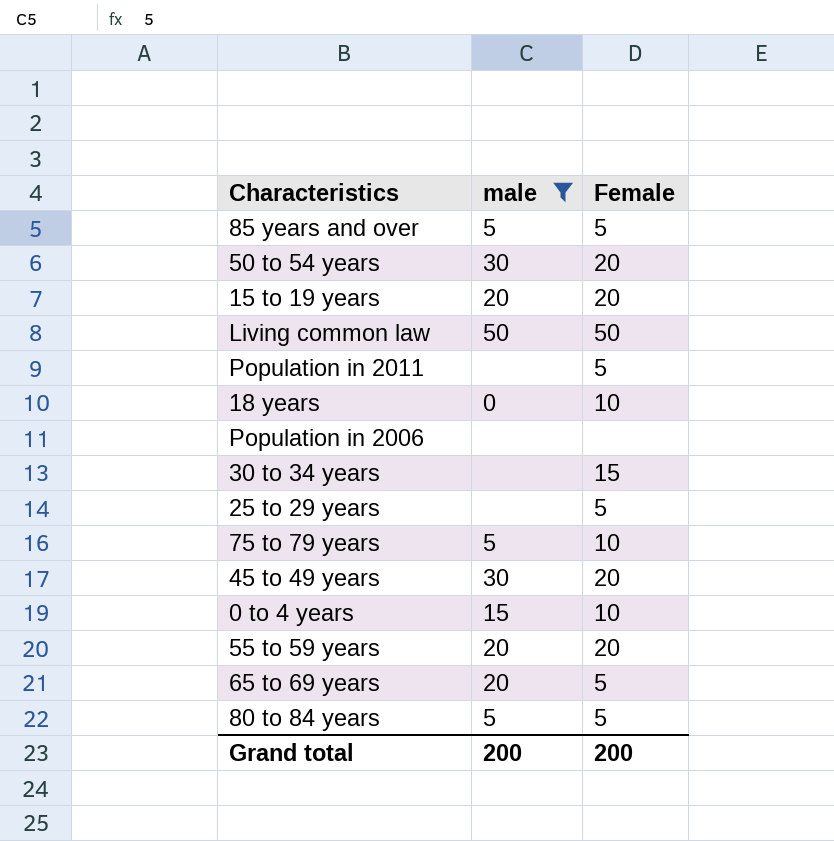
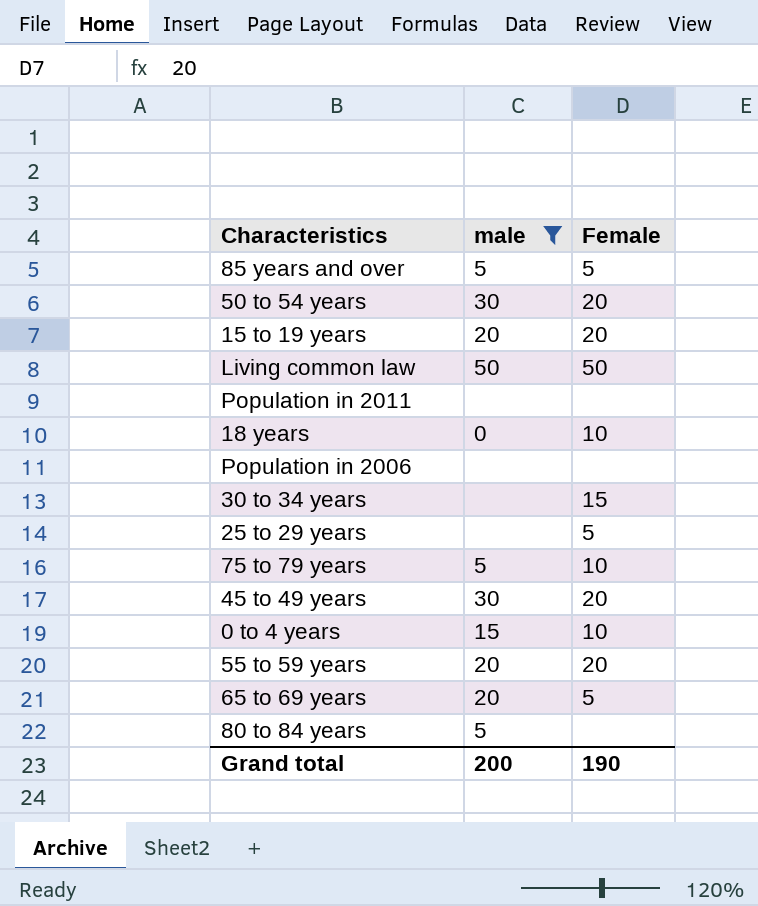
Population in 2011 | Female: 5 -> none
80 to 84 years | Female: 5 -> none
Grand total | Female: 200 -> 190

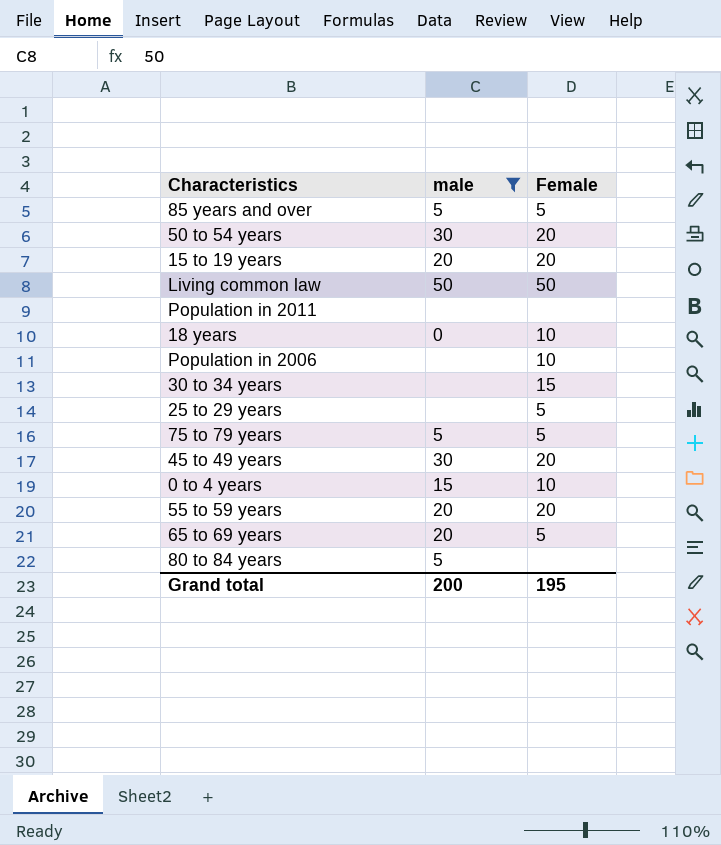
Population in 2006 | Female: none -> 10
75 to 79 years | Female: 10 -> 5
Grand total | Female: 190 -> 195

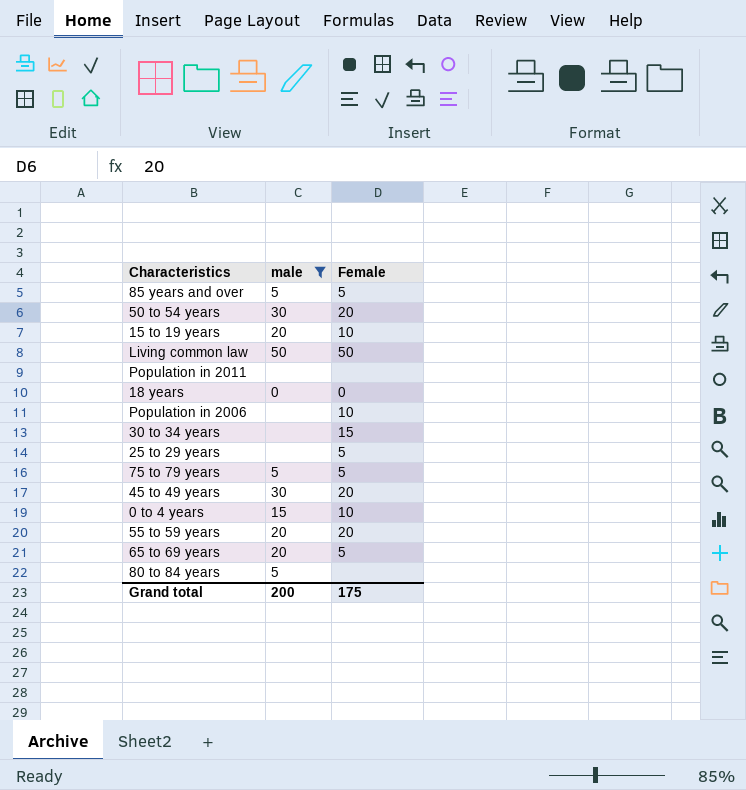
15 to 19 years | Female: 20 -> 10
18 years | Female: 10 -> 0
Grand total | Female: 195 -> 175

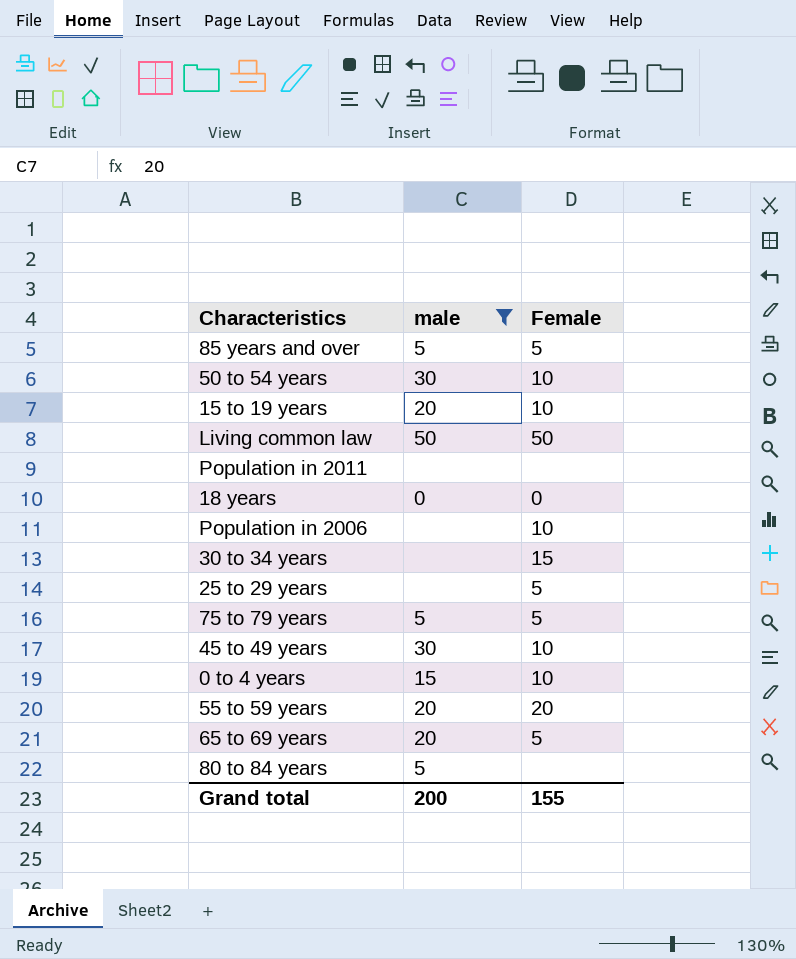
50 to 54 years | Female: 20 -> 10
45 to 49 years | Female: 20 -> 10
Grand total | Female: 175 -> 155

